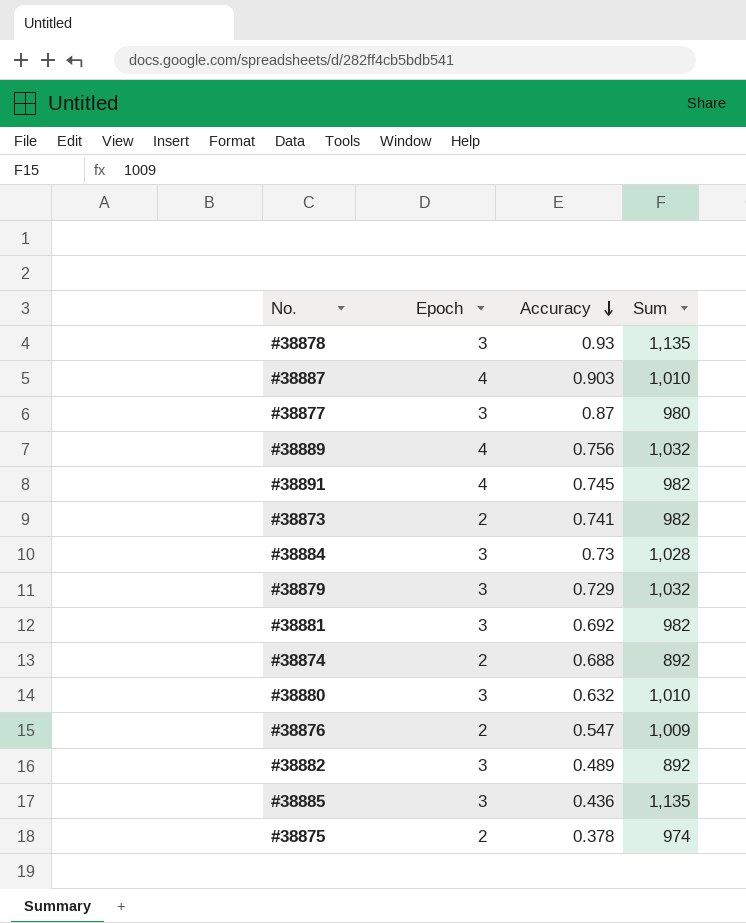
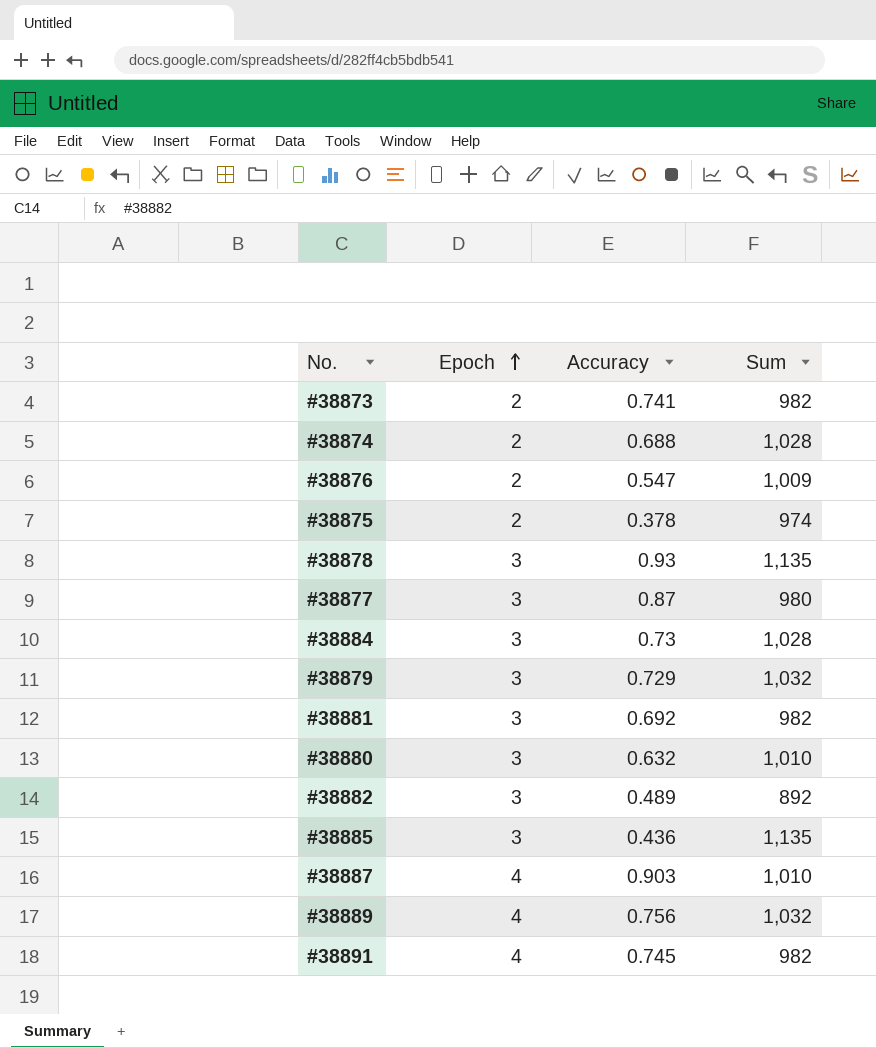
row order: Accuracy descending -> Epoch ascending
#38874 | Sum: 892 -> 1,028

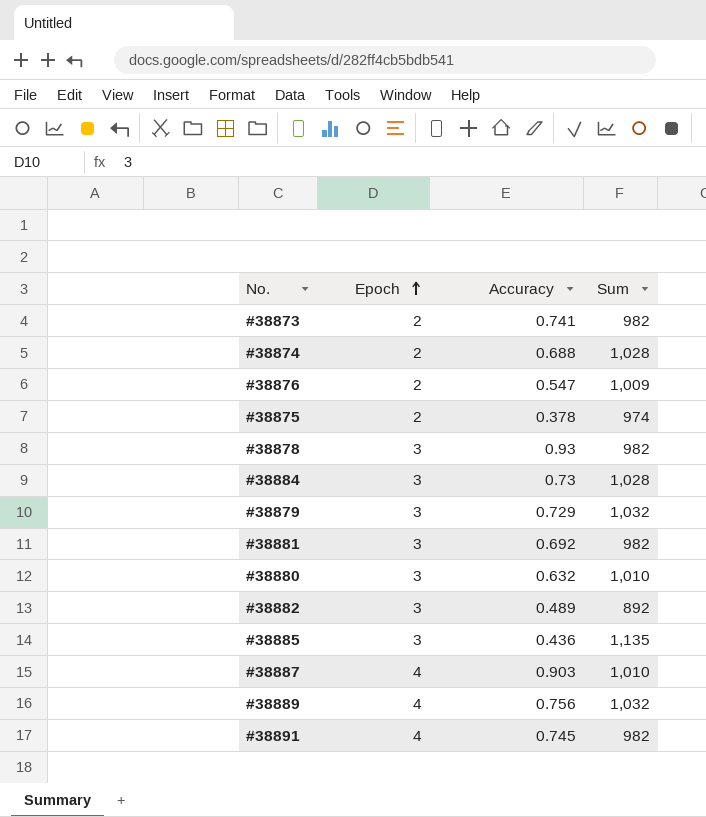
row #38877: 3 | 0.87 | 980 -> none
#38878 | Sum: 1,135 -> 982

